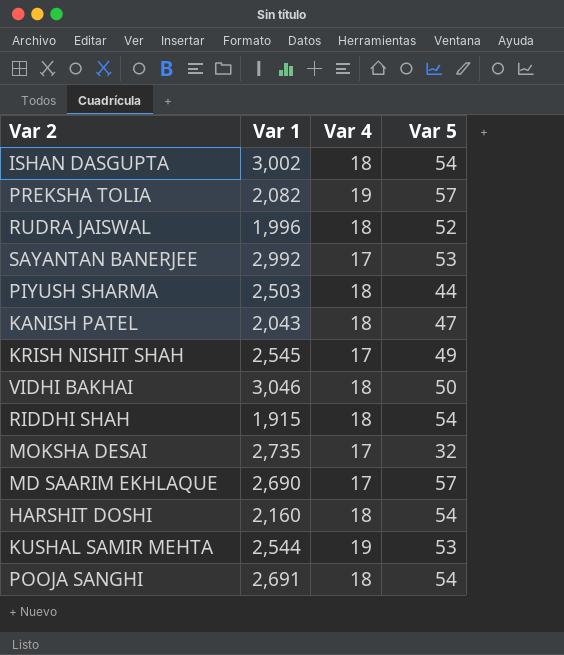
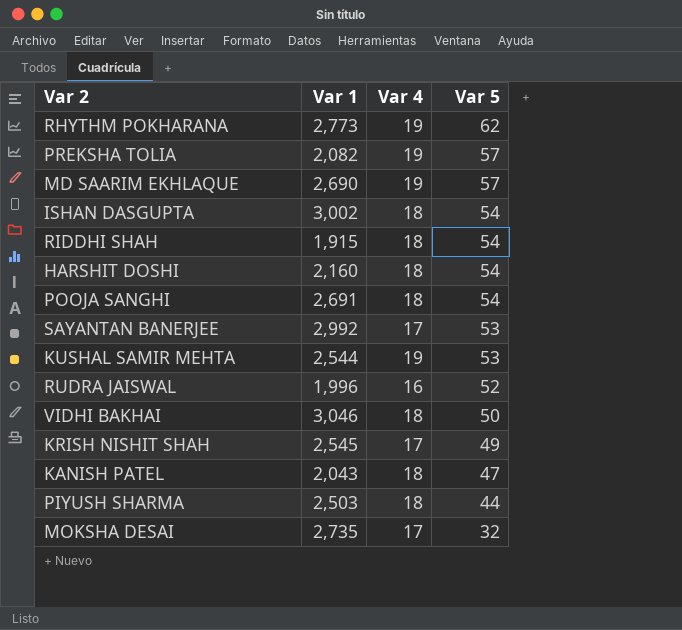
row order: none -> Var 5 descending
row RHYTHM POKHARANA: none -> 2,773 | 19 | 62
MD SAARIM EKHLAQUE | Var 4: 17 -> 19
RUDRA JAISWAL | Var 4: 18 -> 16

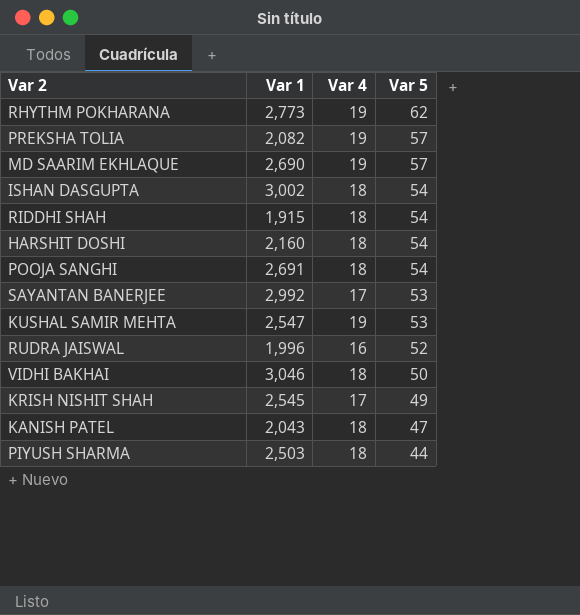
row MOKSHA DESAI: 2,735 | 17 | 32 -> none
KUSHAL SAMIR MEHTA | Var 1: 2,544 -> 2,547

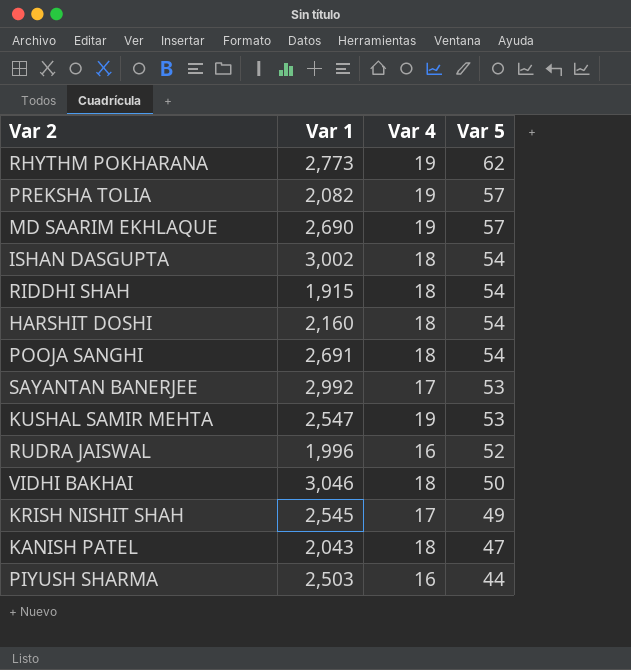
PIYUSH SHARMA | Var 4: 18 -> 16

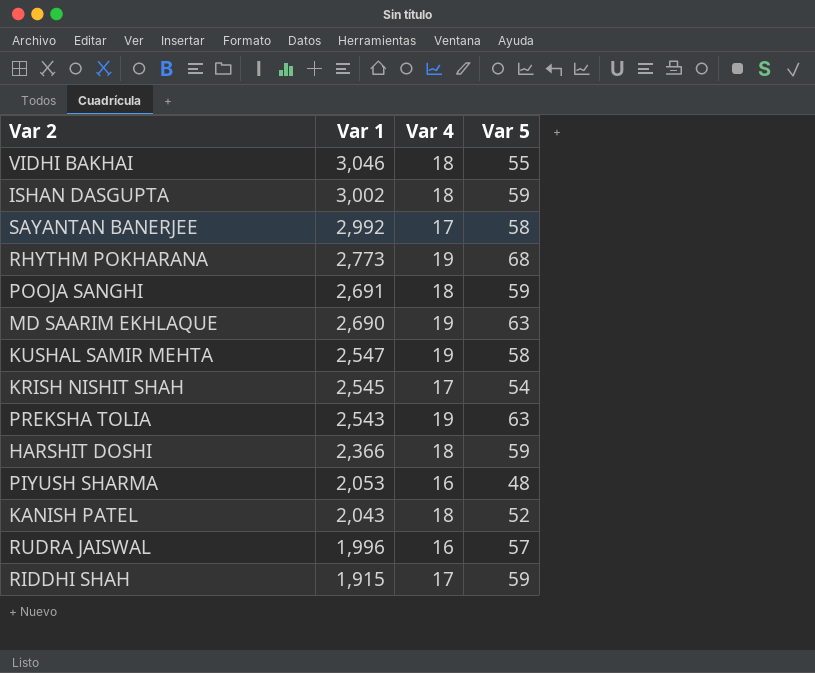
row order: Var 5 descending -> Var 1 descending
VIDHI BAKHAI | Var 5: 50 -> 55
ISHAN DASGUPTA | Var 5: 54 -> 59
SAYANTAN BANERJEE | Var 5: 53 -> 58
RHYTHM POKHARANA | Var 5: 62 -> 68
POOJA SANGHI | Var 5: 54 -> 59
MD SAARIM EKHLAQUE | Var 5: 57 -> 63
KUSHAL SAMIR MEHTA | Var 5: 53 -> 58
KRISH NISHIT SHAH | Var 5: 49 -> 54
PREKSHA TOLIA | Var 1: 2,082 -> 2,543
PREKSHA TOLIA | Var 5: 57 -> 63
HARSHIT DOSHI | Var 1: 2,160 -> 2,366
HARSHIT DOSHI | Var 5: 54 -> 59
PIYUSH SHARMA | Var 1: 2,503 -> 2,053
PIYUSH SHARMA | Var 5: 44 -> 48
KANISH PATEL | Var 5: 47 -> 52
RUDRA JAISWAL | Var 5: 52 -> 57
RIDDHI SHAH | Var 4: 18 -> 17
RIDDHI SHAH | Var 5: 54 -> 59

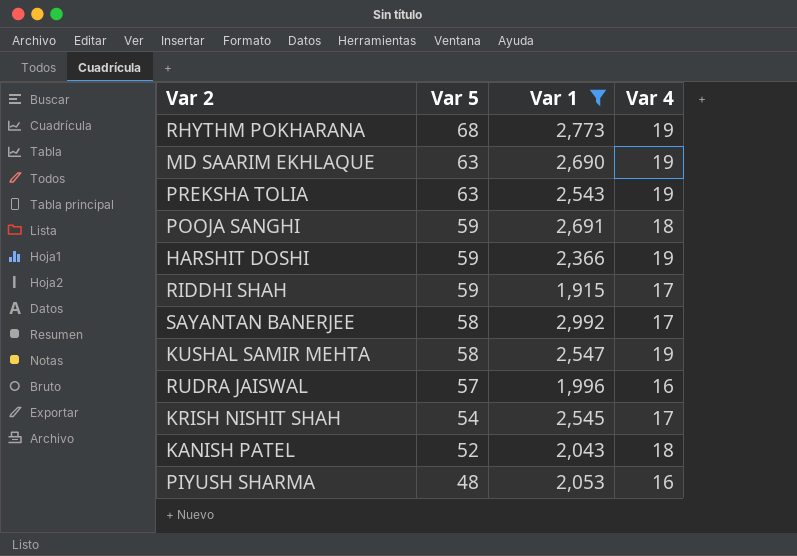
filter: none -> Var 1 <= 2,992
row order: Var 1 descending -> Var 5 descending
column Var 5 | position: 4 -> 2
HARSHIT DOSHI | Var 4: 18 -> 19

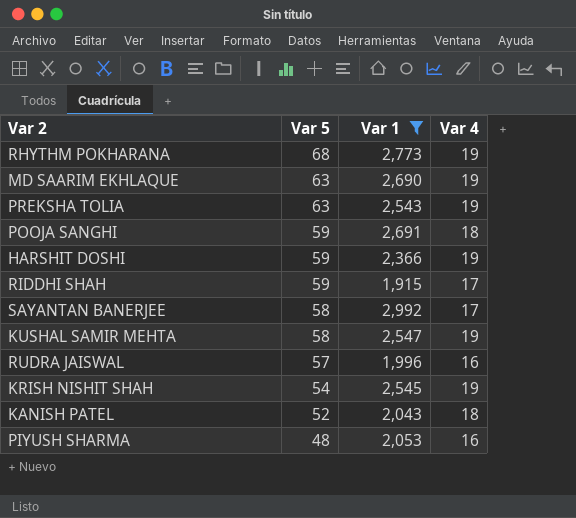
KRISH NISHIT SHAH | Var 4: 17 -> 19

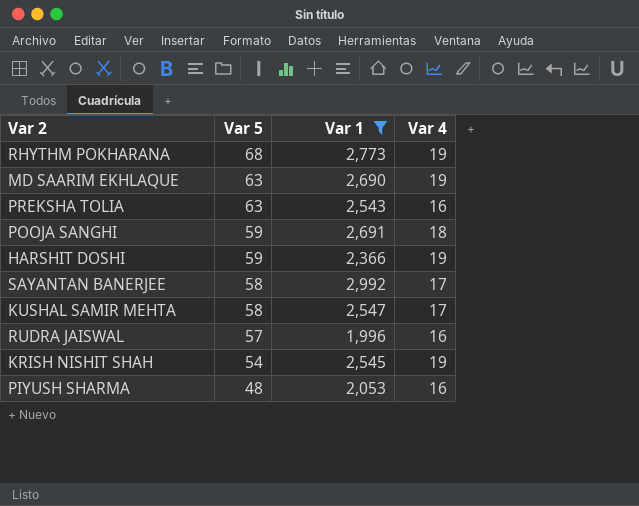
row RIDDHI SHAH: 59 | 1,915 | 17 -> none
row KANISH PATEL: 52 | 2,043 | 18 -> none
PREKSHA TOLIA | Var 4: 19 -> 16
KUSHAL SAMIR MEHTA | Var 4: 19 -> 17

